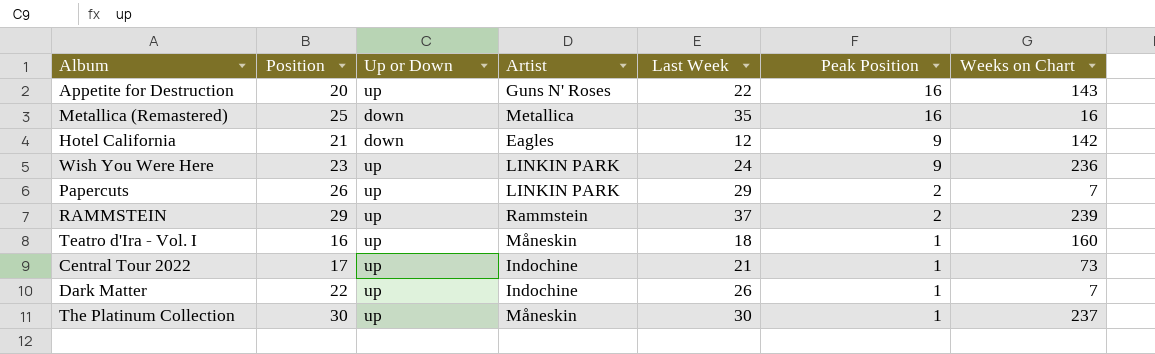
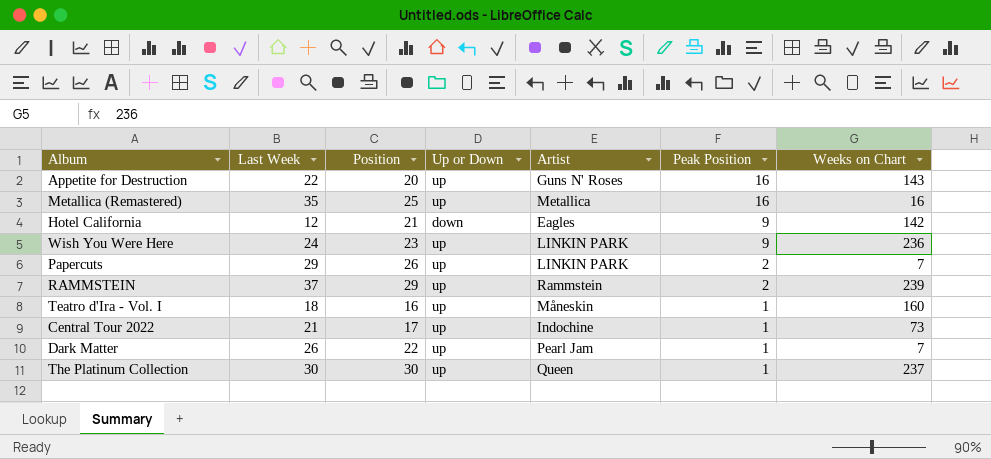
column Last Week | position: 5 -> 2
Metallica (Remastered) | Up or Down: down -> up
Dark Matter | Artist: Indochine -> Pearl Jam
The Platinum Collection | Artist: Måneskin -> Queen

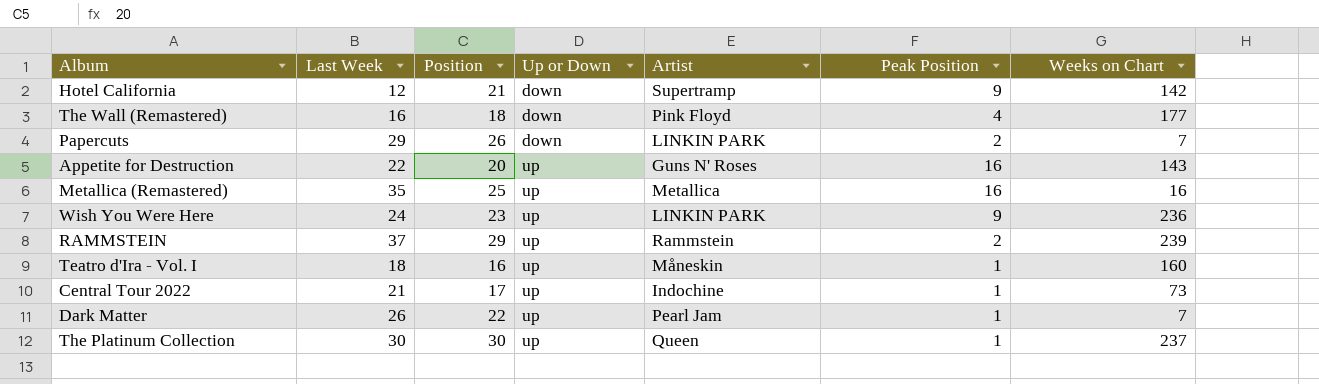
row order: Peak Position descending -> Up or Down ascending
Hotel California | Artist: Eagles -> Supertramp
row The Wall (Remastered): none -> 16 | 18 | down | Pink Floyd | 4 | 177
Papercuts | Up or Down: up -> down

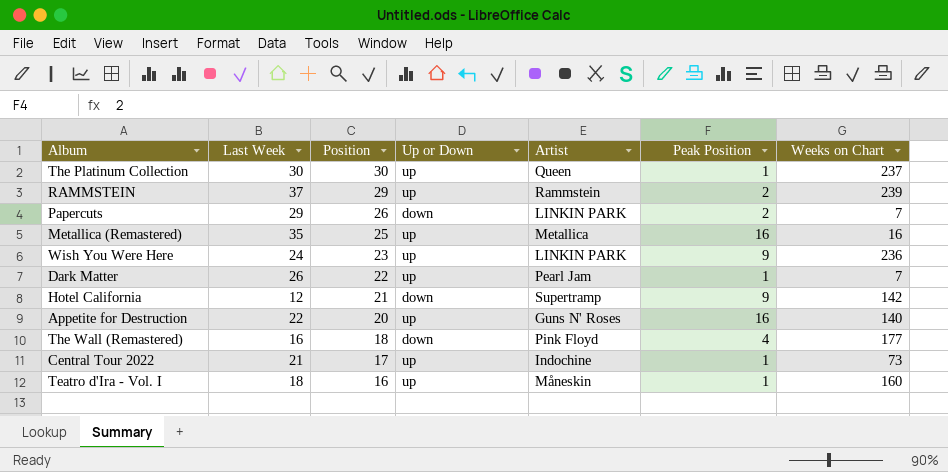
row order: Up or Down ascending -> Position descending
Appetite for Destruction | Weeks on Chart: 143 -> 140

